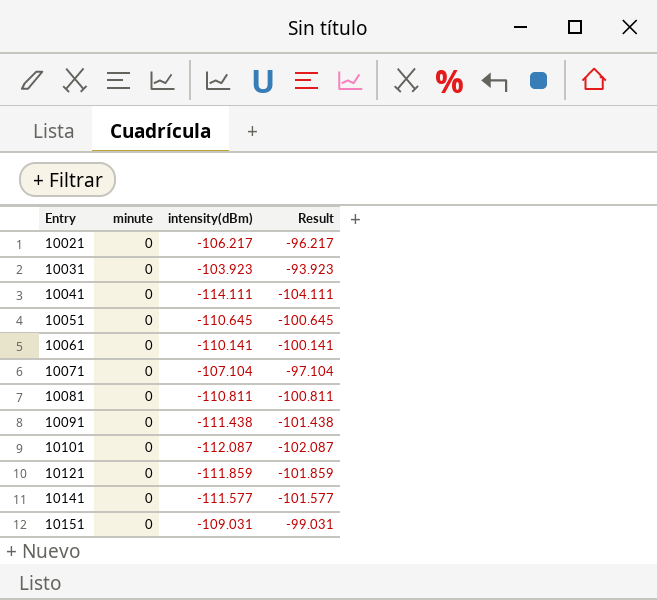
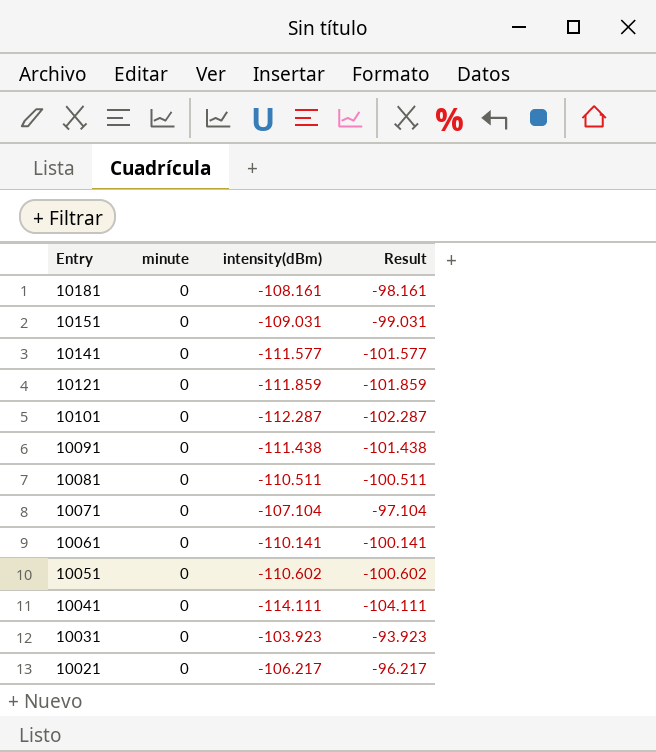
row order: Entry ascending -> Entry descending
row 10181: none -> 0 | -108.161 | -98.161
10101 | intensity(dBm): -112.087 -> -112.287
10101 | Result: -102.087 -> -102.287
10081 | intensity(dBm): -110.811 -> -110.511
10081 | Result: -100.811 -> -100.511
10051 | intensity(dBm): -110.645 -> -110.602
10051 | Result: -100.645 -> -100.602

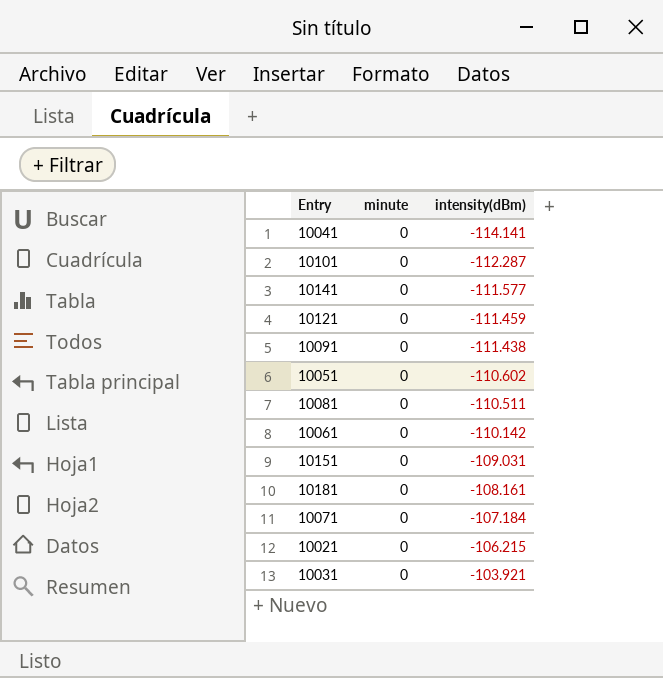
row order: Entry descending -> intensity(dBm) ascending
column Result | formula: [intensity(dBm)] + 10 -> none
10041 | intensity(dBm): -114.111 -> -114.141
10121 | intensity(dBm): -111.859 -> -111.459
10061 | intensity(dBm): -110.141 -> -110.142
10071 | intensity(dBm): -107.104 -> -107.184
10021 | intensity(dBm): -106.217 -> -106.215
10031 | intensity(dBm): -103.923 -> -103.921

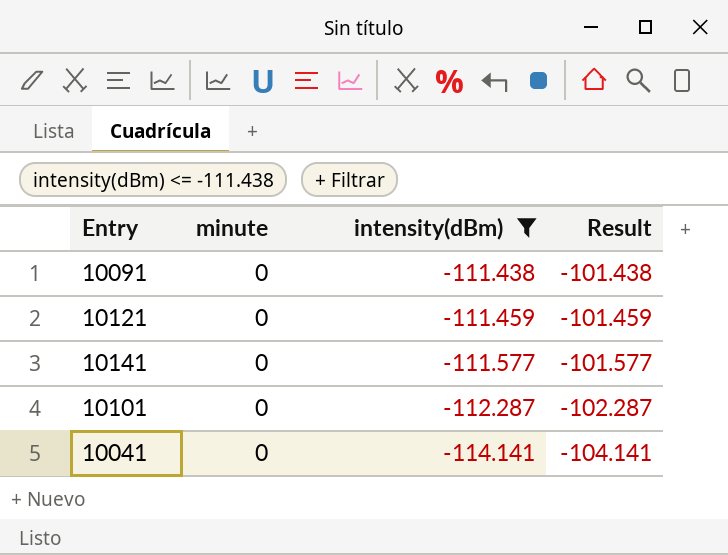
filter: none -> intensity(dBm) <= -111.438
row order: intensity(dBm) ascending -> intensity(dBm) descending
column Result | formula: none -> [intensity(dBm)] + 10

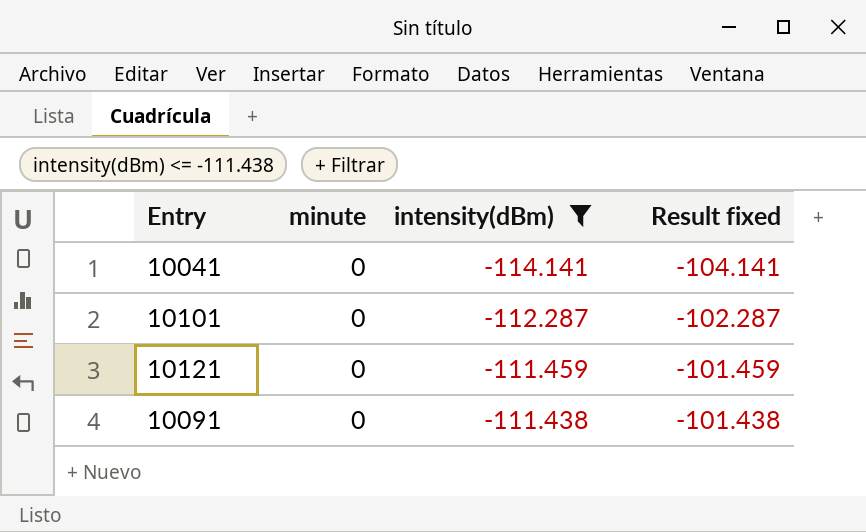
row order: intensity(dBm) descending -> intensity(dBm) ascending
column name: Result -> Result fixed
row 10141: 0 | -111.577 | -101.577 -> none

